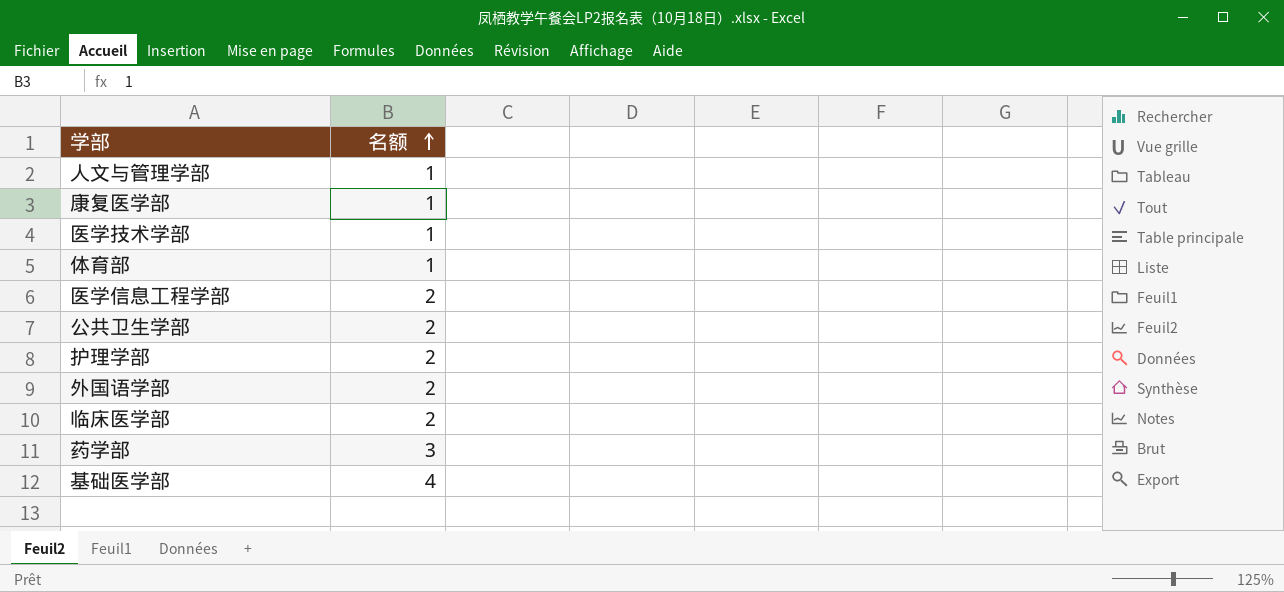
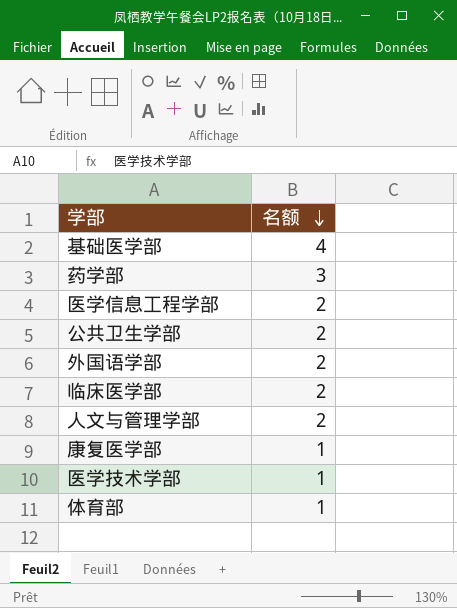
row order: 名额 ascending -> 名额 descending
row 护理学部: 2 -> none
人文与管理学部 | 名额: 1 -> 2

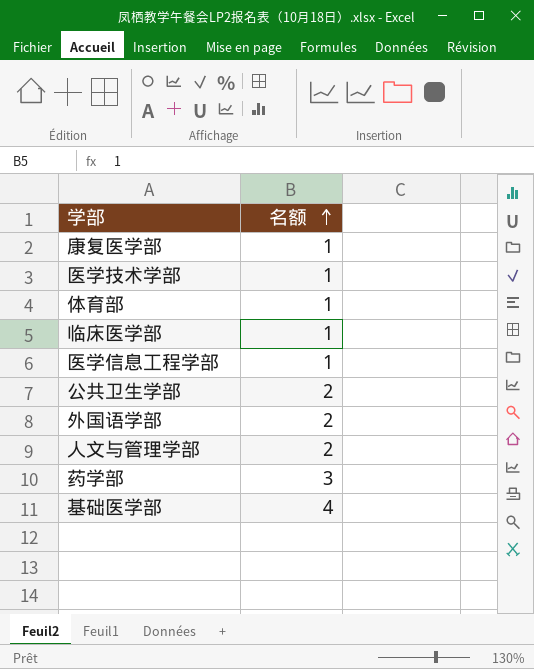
row order: 名额 descending -> 名额 ascending
临床医学部 | 名额: 2 -> 1
医学信息工程学部 | 名额: 2 -> 1

